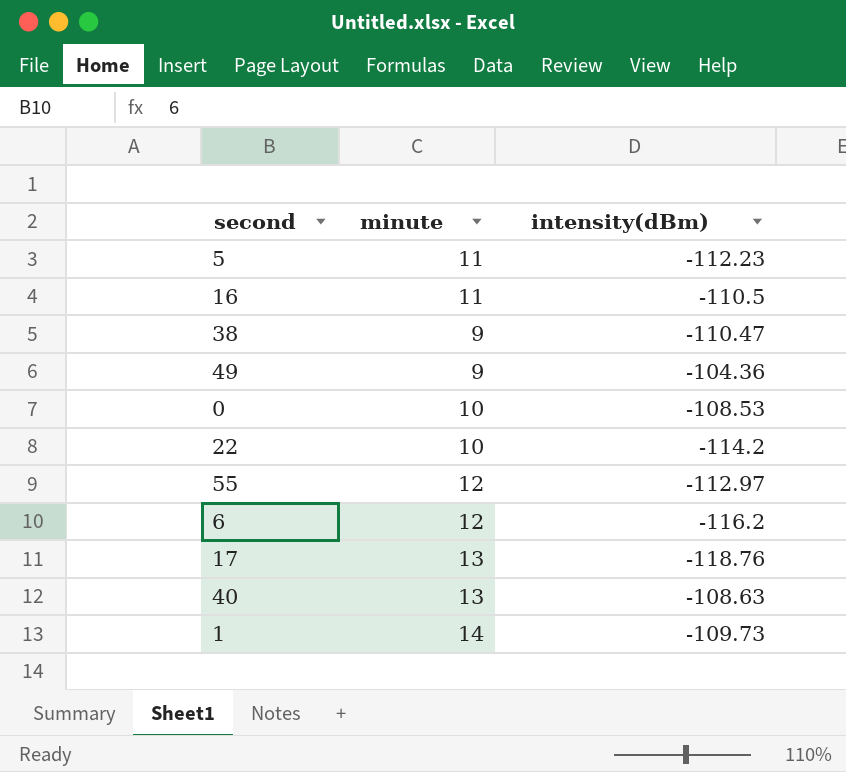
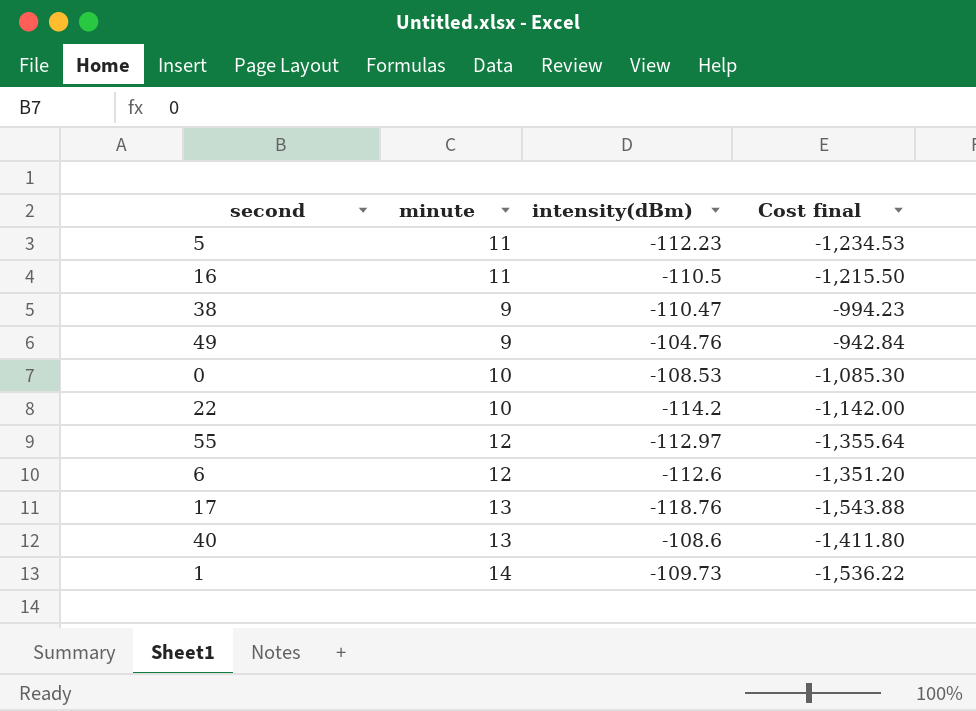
column Cost final | formula: none -> [minute] * [intensity(dBm)]
49 | intensity(dBm): -104.36 -> -104.76
6 | intensity(dBm): -116.2 -> -112.6
40 | intensity(dBm): -108.63 -> -108.6

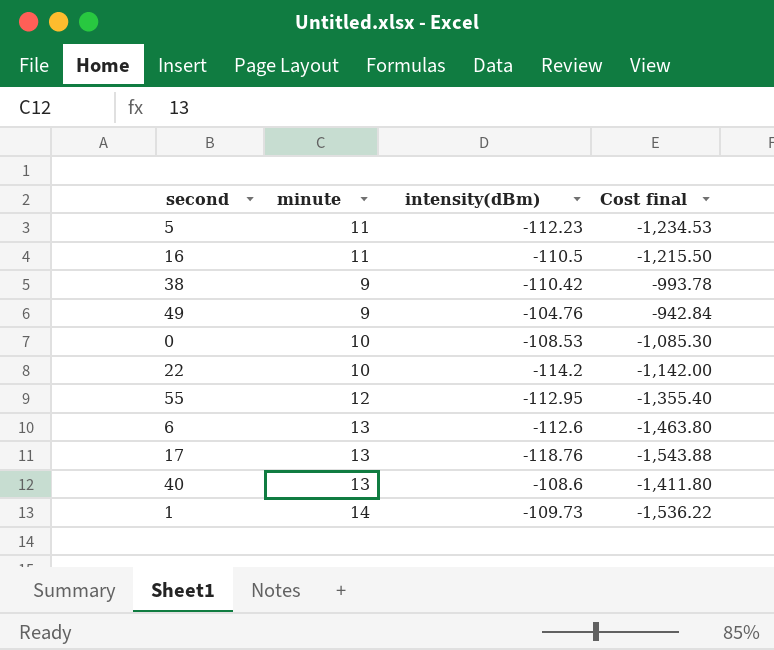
38 | intensity(dBm): -110.47 -> -110.42
38 | Cost final: -994.23 -> -993.78
55 | intensity(dBm): -112.97 -> -112.95
55 | Cost final: -1,355.64 -> -1,355.40
6 | minute: 12 -> 13
6 | Cost final: -1,351.20 -> -1,463.80

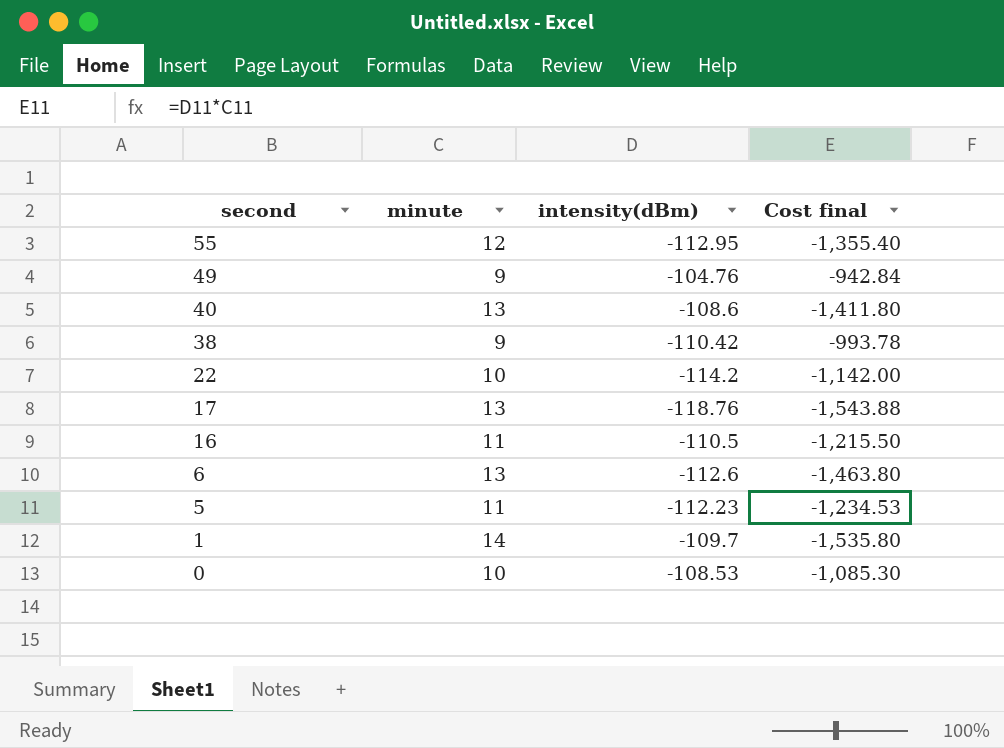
row order: none -> second descending
1 | intensity(dBm): -109.73 -> -109.7
1 | Cost final: -1,536.22 -> -1,535.80

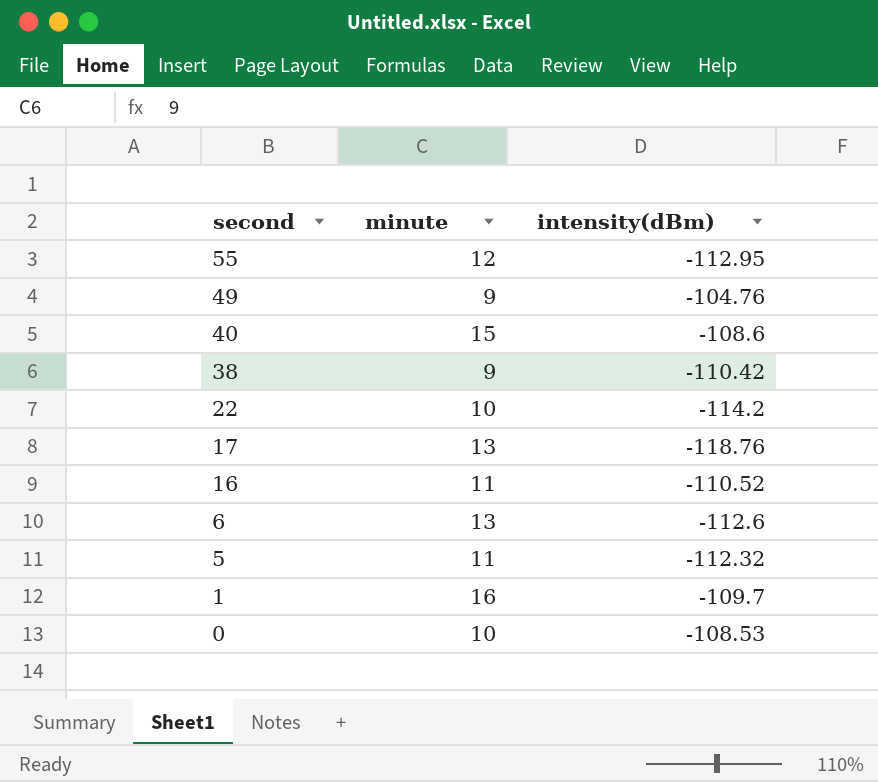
column Cost final | formula: [minute] * [intensity(dBm)] -> none
40 | minute: 13 -> 15
16 | intensity(dBm): -110.5 -> -110.52
5 | intensity(dBm): -112.23 -> -112.32
1 | minute: 14 -> 16

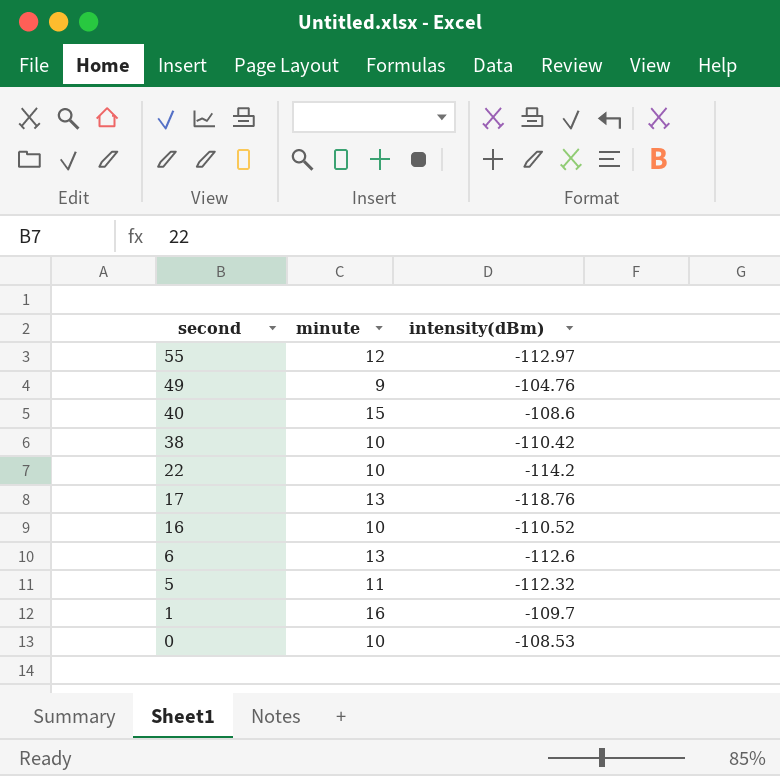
55 | intensity(dBm): -112.95 -> -112.97
38 | minute: 9 -> 10
16 | minute: 11 -> 10

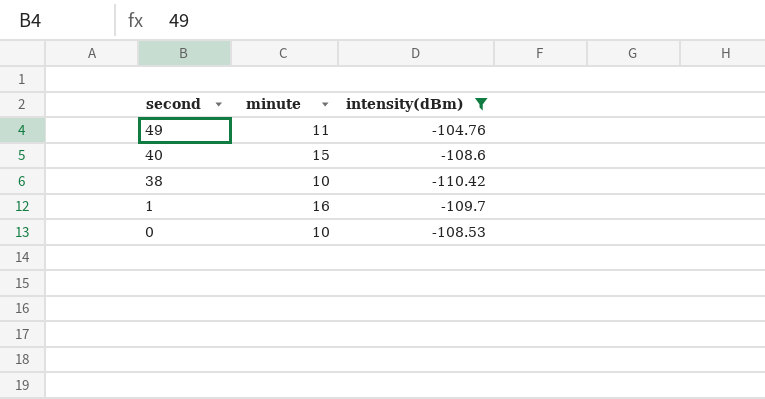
filter: none -> intensity(dBm) >= -110.42
49 | minute: 9 -> 11

